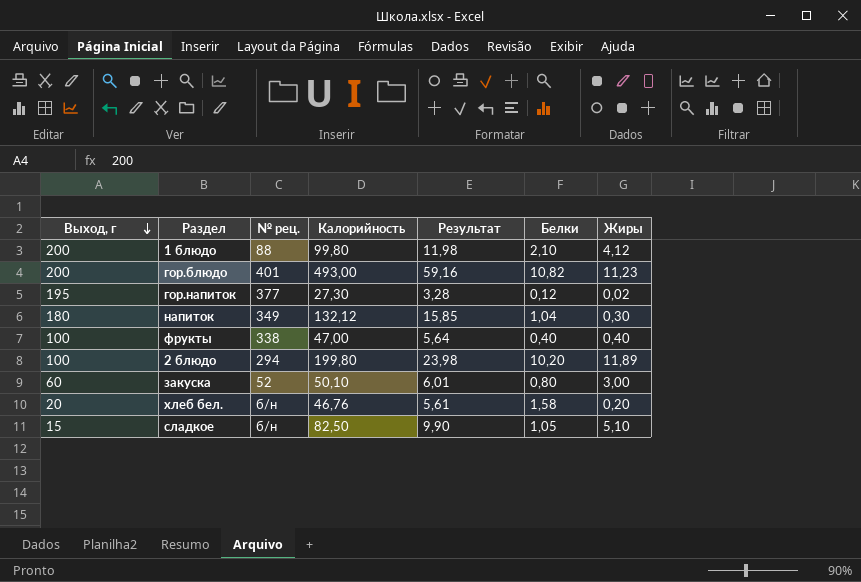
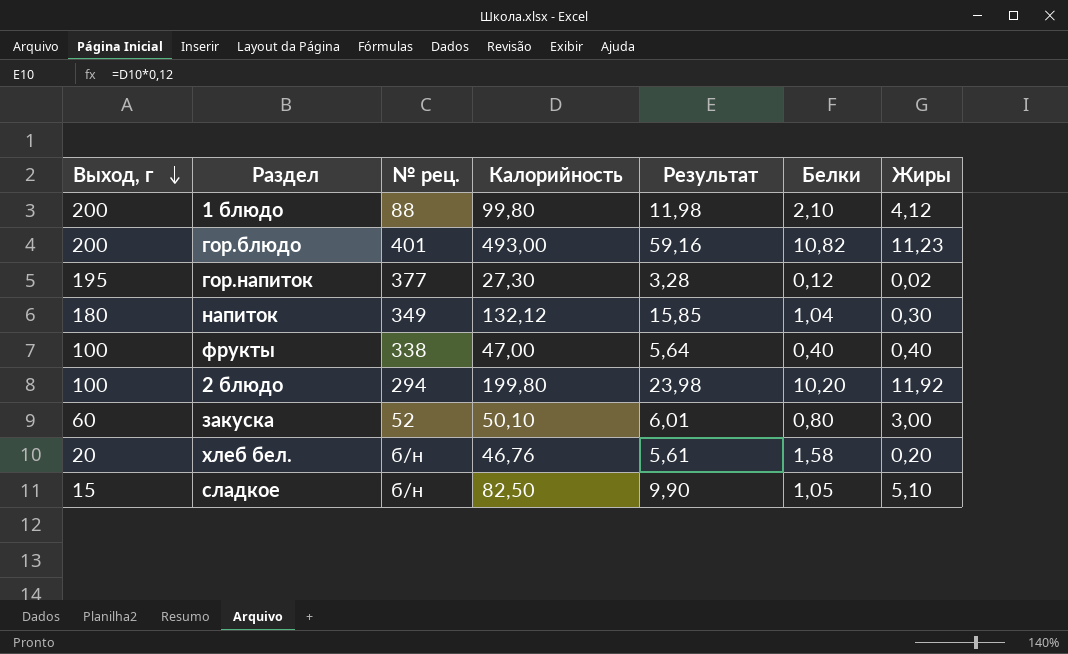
2 блюдо | Жиры: 11,89 -> 11,92

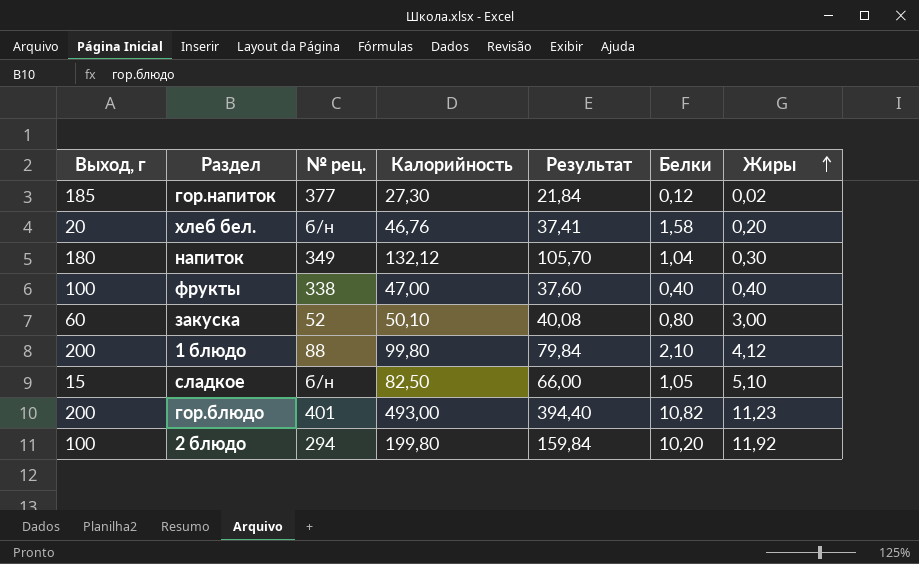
row order: Выход, г descending -> Жиры ascending
column Результат | formula: [Калорийность] * 0,12 -> [Калорийность] * 0,8
гор.напиток | Выход, г: 195 -> 185

